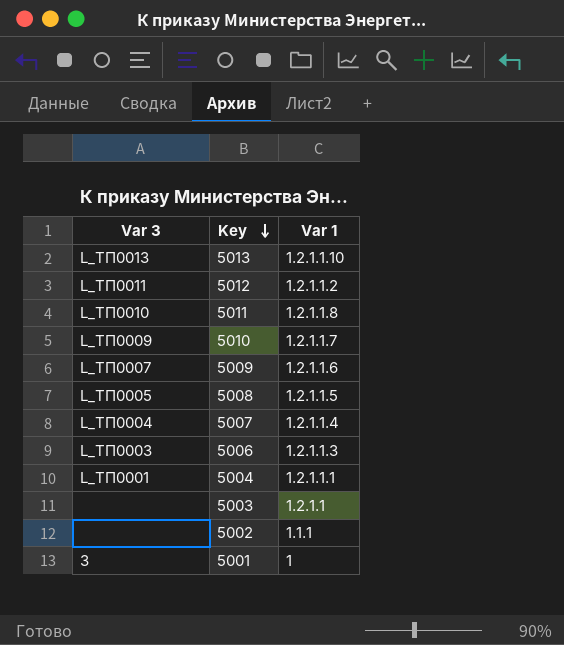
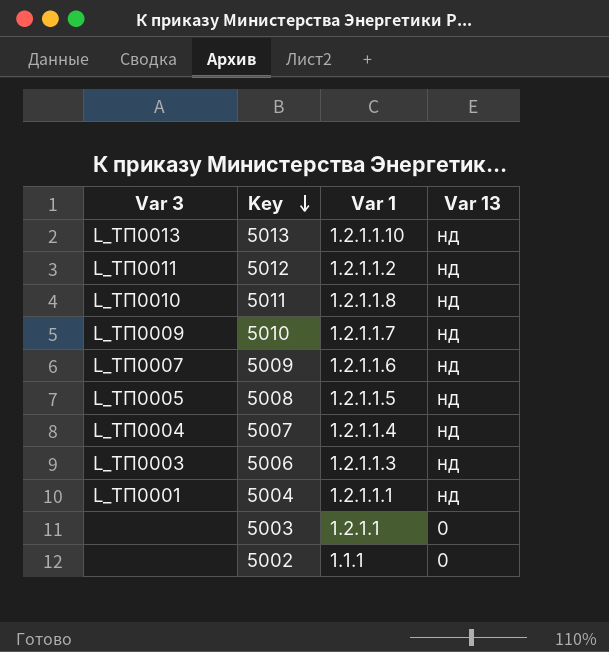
column Var 13 | position: none -> 4
row 5001: 3 | 1 -> none

